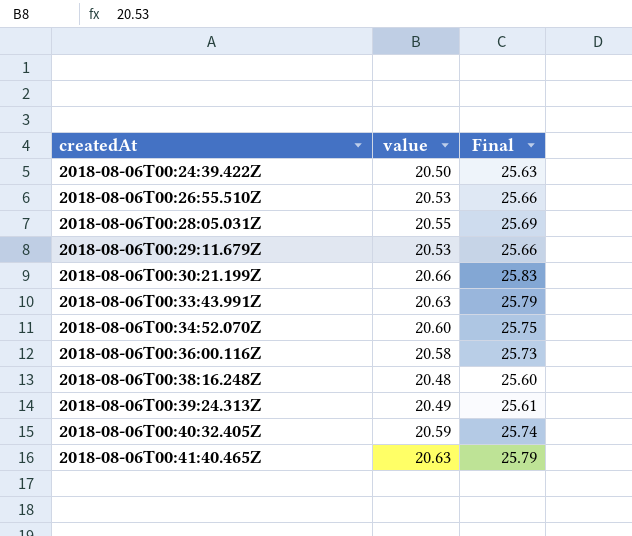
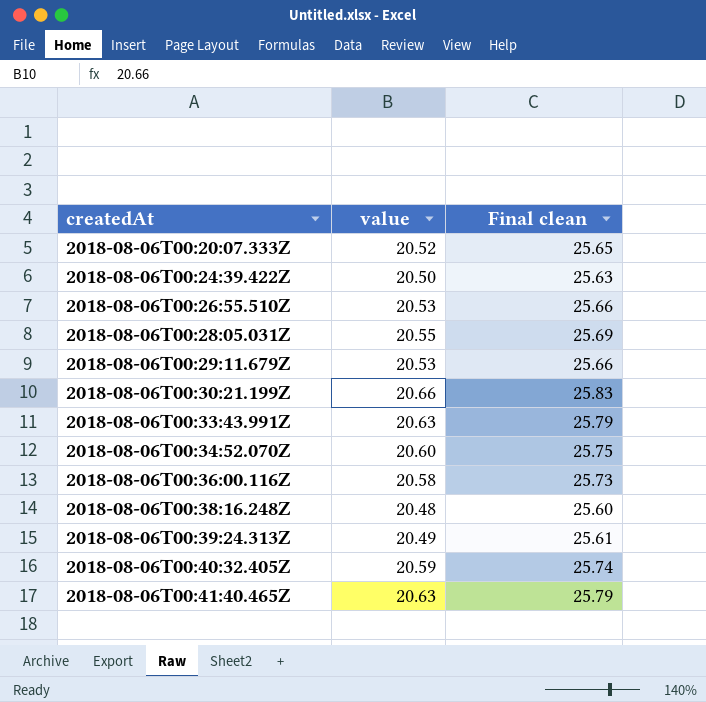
column name: Final -> Final clean
row 2018-08-06T00:20:07.333Z: none -> 20.52 | 25.65

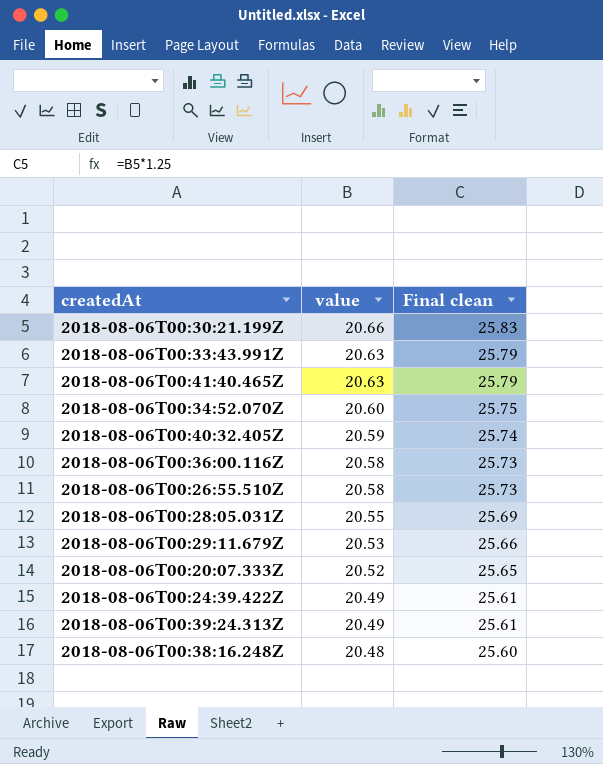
row order: createdAt ascending -> value descending
2018-08-06T00:26:55.510Z | value: 20.53 -> 20.58
2018-08-06T00:26:55.510Z | Final clean: 25.66 -> 25.73
2018-08-06T00:24:39.422Z | value: 20.50 -> 20.49
2018-08-06T00:24:39.422Z | Final clean: 25.63 -> 25.61

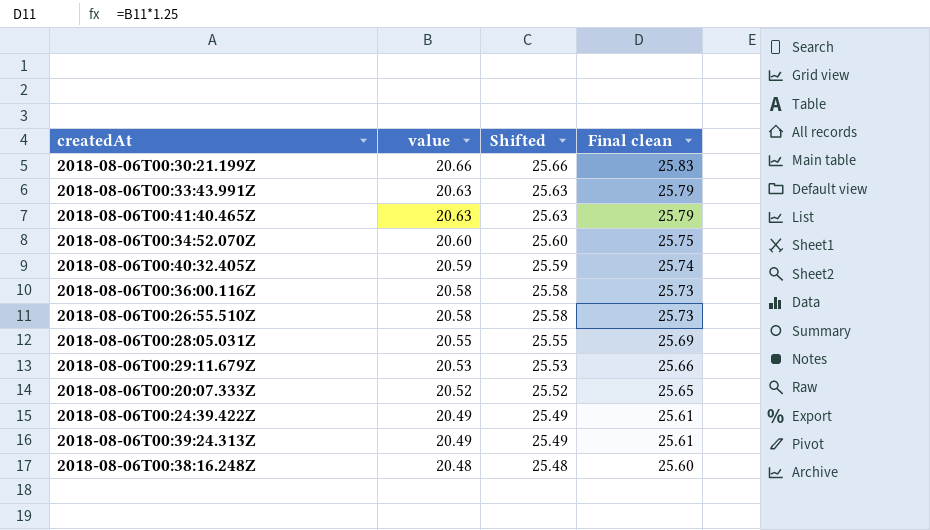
column Shifted | formula: none -> [value] + 5

